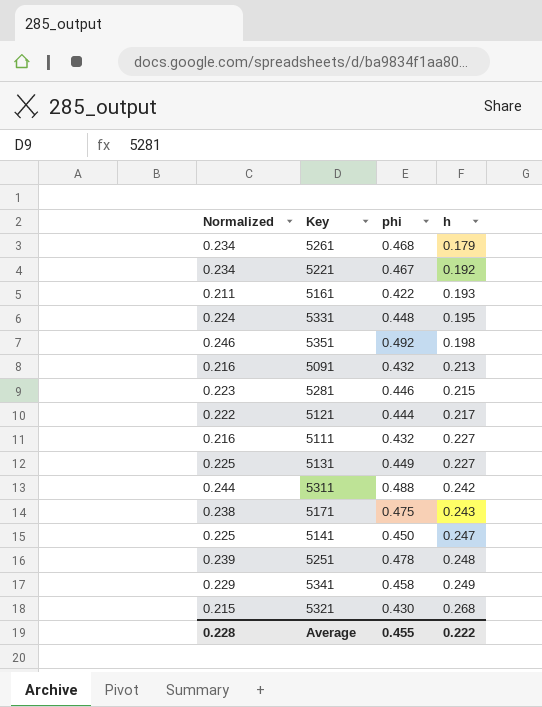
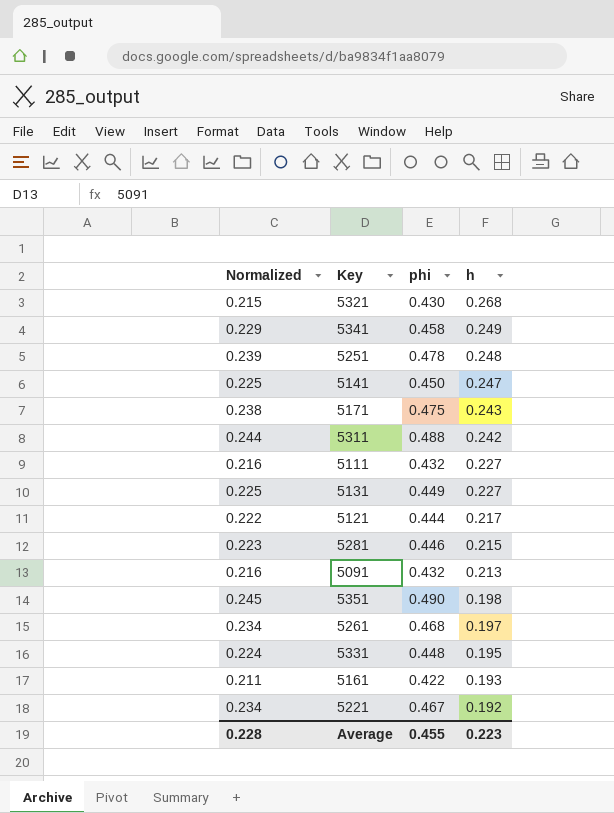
row order: h ascending -> h descending
5351 | Normalized: 0.246 -> 0.245
5351 | phi: 0.492 -> 0.490
5261 | h: 0.179 -> 0.197
Average | h: 0.222 -> 0.223

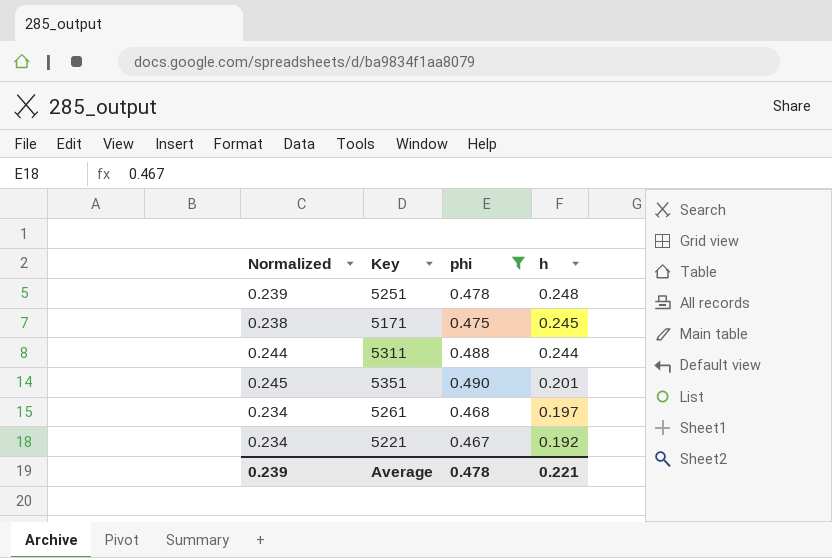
filter: none -> phi >= 0.467
5171 | h: 0.243 -> 0.245
5311 | h: 0.242 -> 0.244
5351 | h: 0.198 -> 0.201
Average | Normalized: 0.228 -> 0.239
Average | phi: 0.455 -> 0.478
Average | h: 0.223 -> 0.221

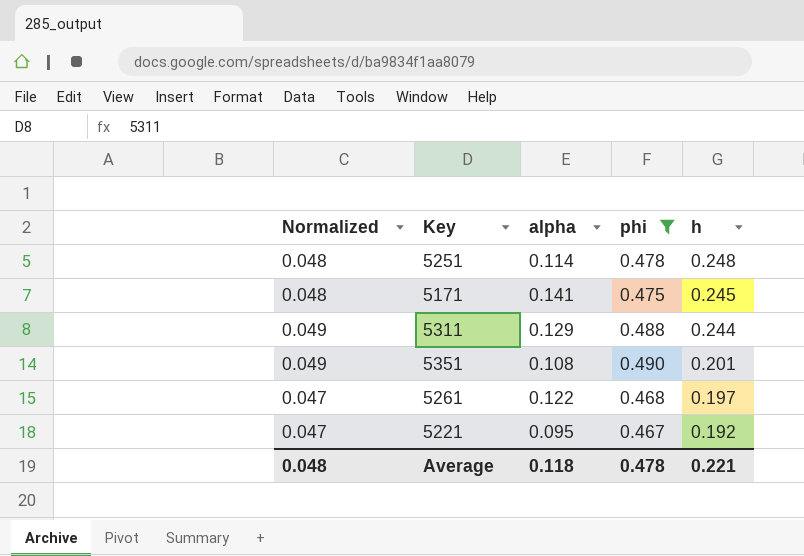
column Normalized | formula: [phi] * 0.5 -> [phi] * 0.1
column alpha | position: none -> 3
Average | Normalized: 0.239 -> 0.048

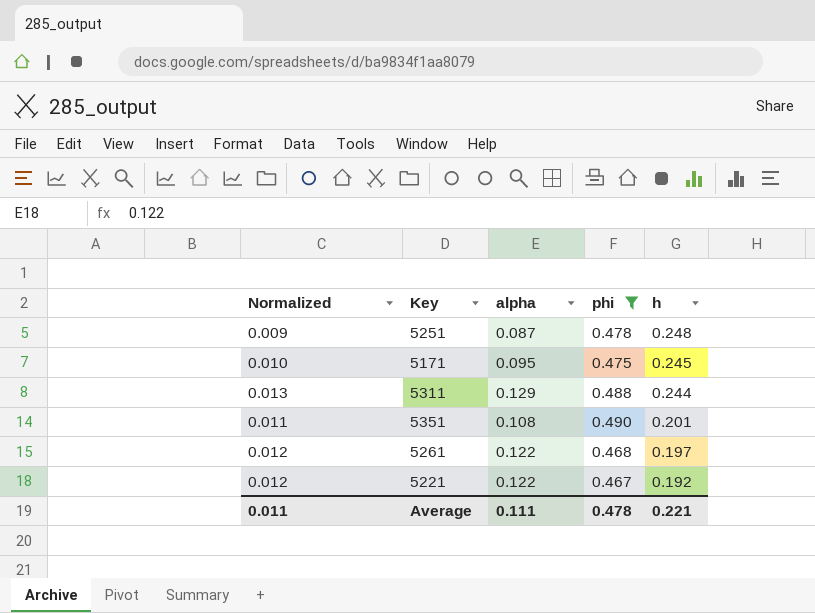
column Normalized | formula: [phi] * 0.1 -> [alpha] * 0.1
5251 | alpha: 0.114 -> 0.087
5171 | alpha: 0.141 -> 0.095
5221 | alpha: 0.095 -> 0.122
Average | Normalized: 0.048 -> 0.011
Average | alpha: 0.118 -> 0.111

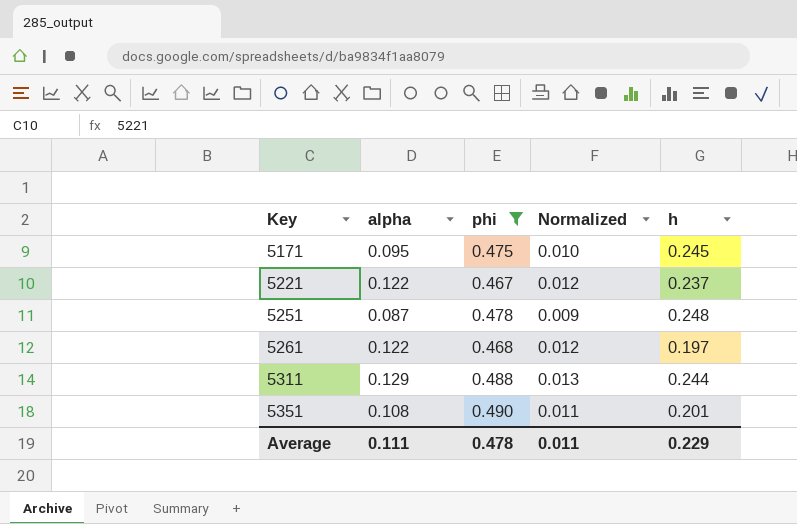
row order: h descending -> Key ascending
column Normalized | position: 1 -> 4
5221 | h: 0.192 -> 0.237
Average | h: 0.221 -> 0.229

